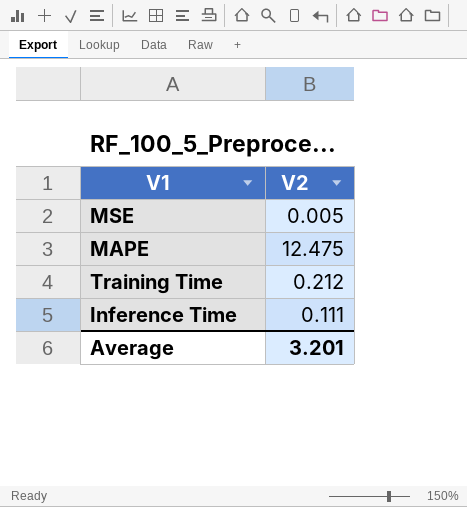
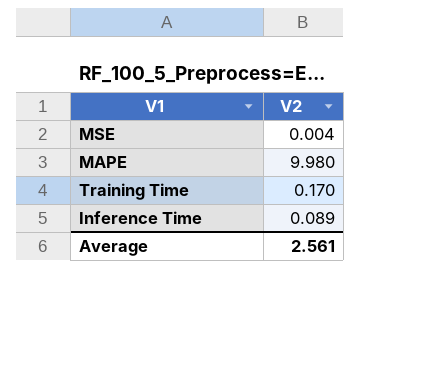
MSE | V2: 0.005 -> 0.004
MAPE | V2: 12.475 -> 9.980
Training Time | V2: 0.212 -> 0.170
Inference Time | V2: 0.111 -> 0.089
Average | V2: 3.201 -> 2.561

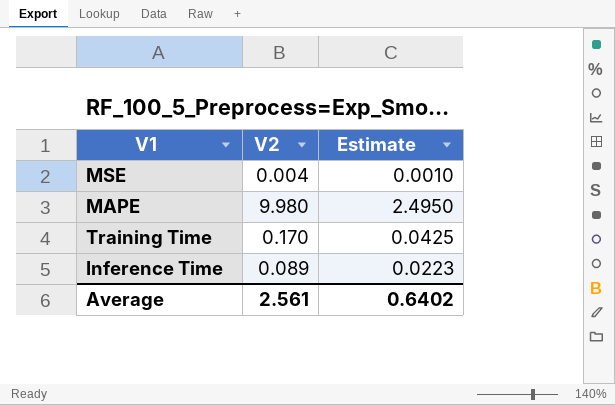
column Estimate | formula: none -> [V2] * 0.25

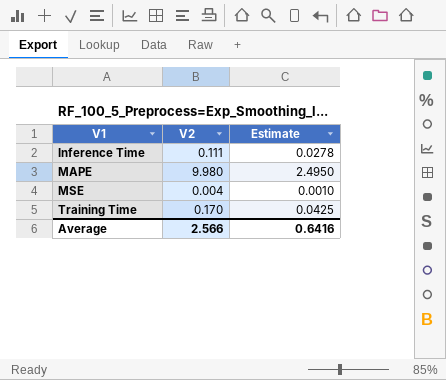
row order: none -> V1 ascending
Inference Time | V2: 0.089 -> 0.111
Inference Time | Estimate: 0.0223 -> 0.0278
Average | V2: 2.561 -> 2.566
Average | Estimate: 0.6402 -> 0.6416

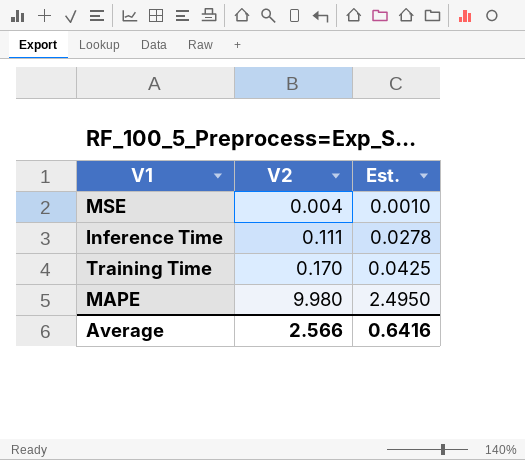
row order: V1 ascending -> V2 ascending
column name: Estimate -> Est.

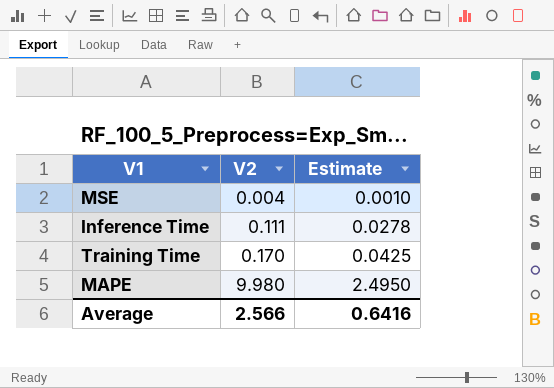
column name: Est. -> Estimate

